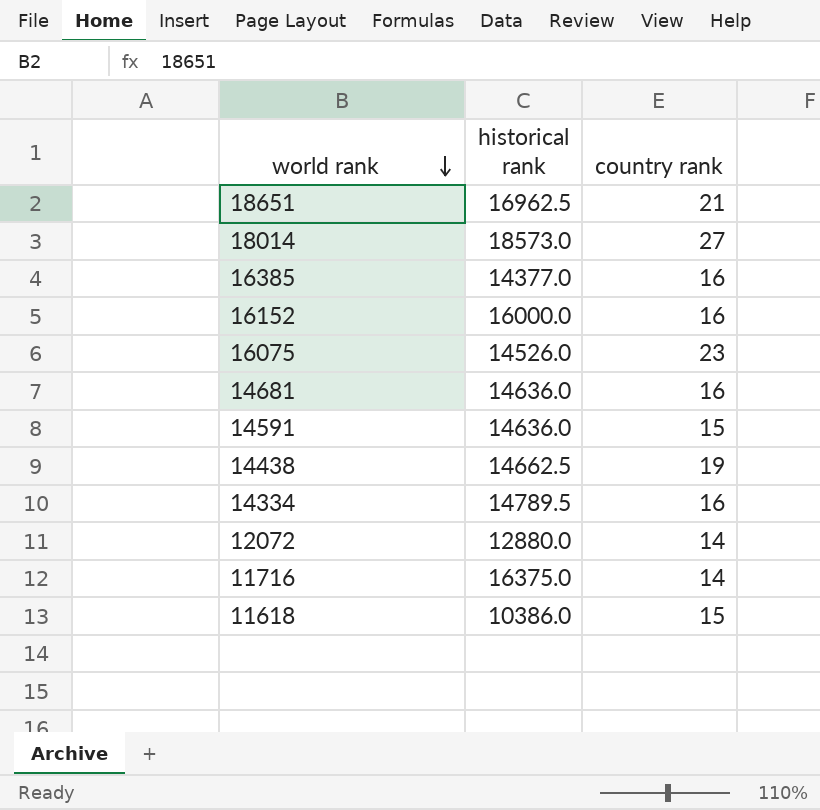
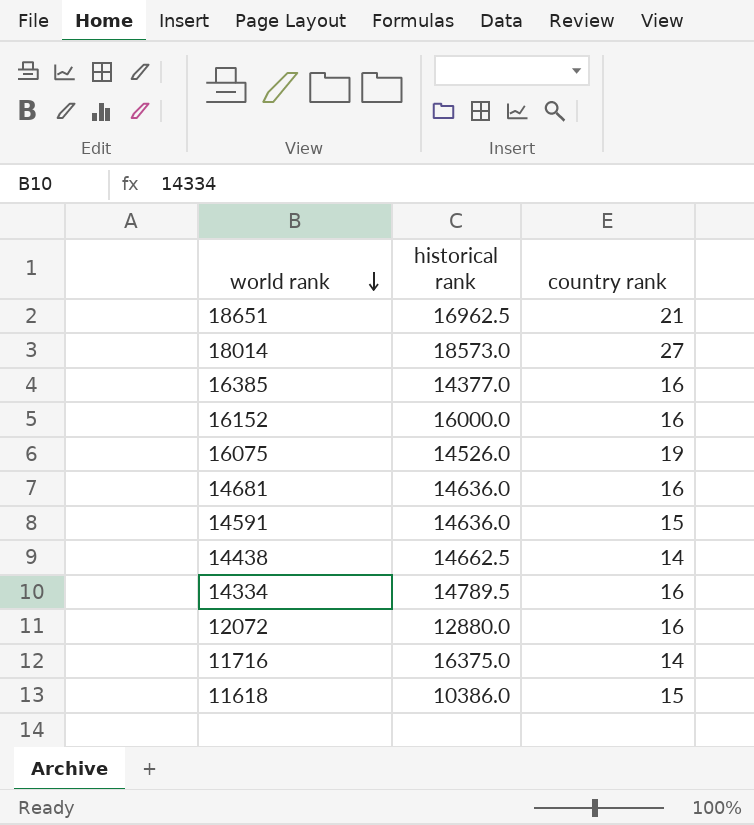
16075 | country rank: 23 -> 19
14438 | country rank: 19 -> 14
12072 | country rank: 14 -> 16

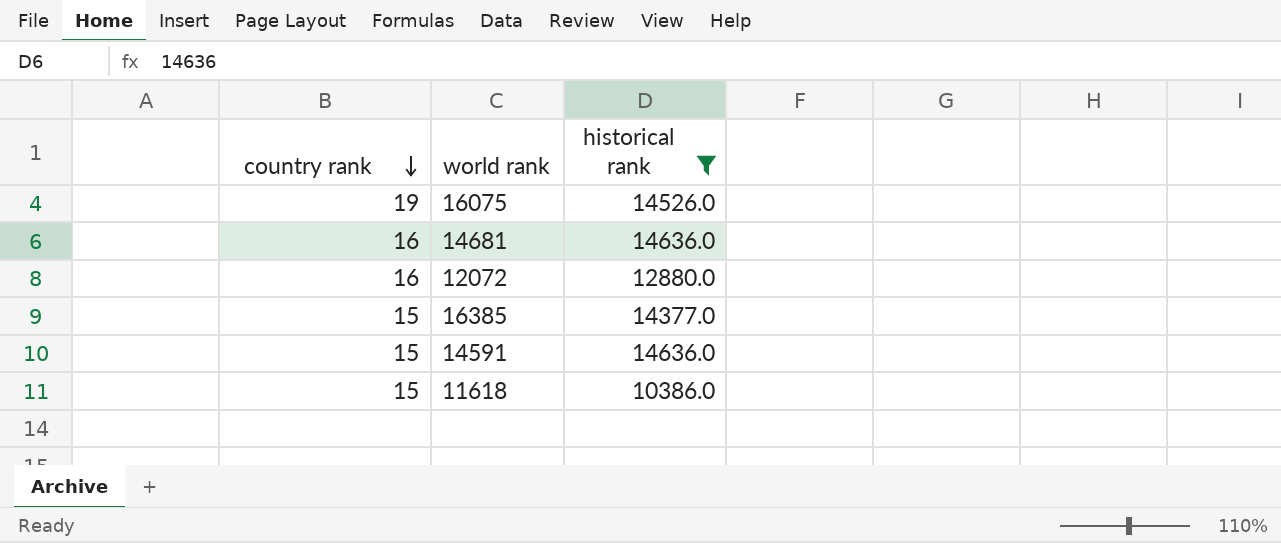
filter: none -> historical rank <= 14636.0
row order: world rank descending -> country rank descending
column country rank | position: 3 -> 1
16385 | country rank: 16 -> 15

